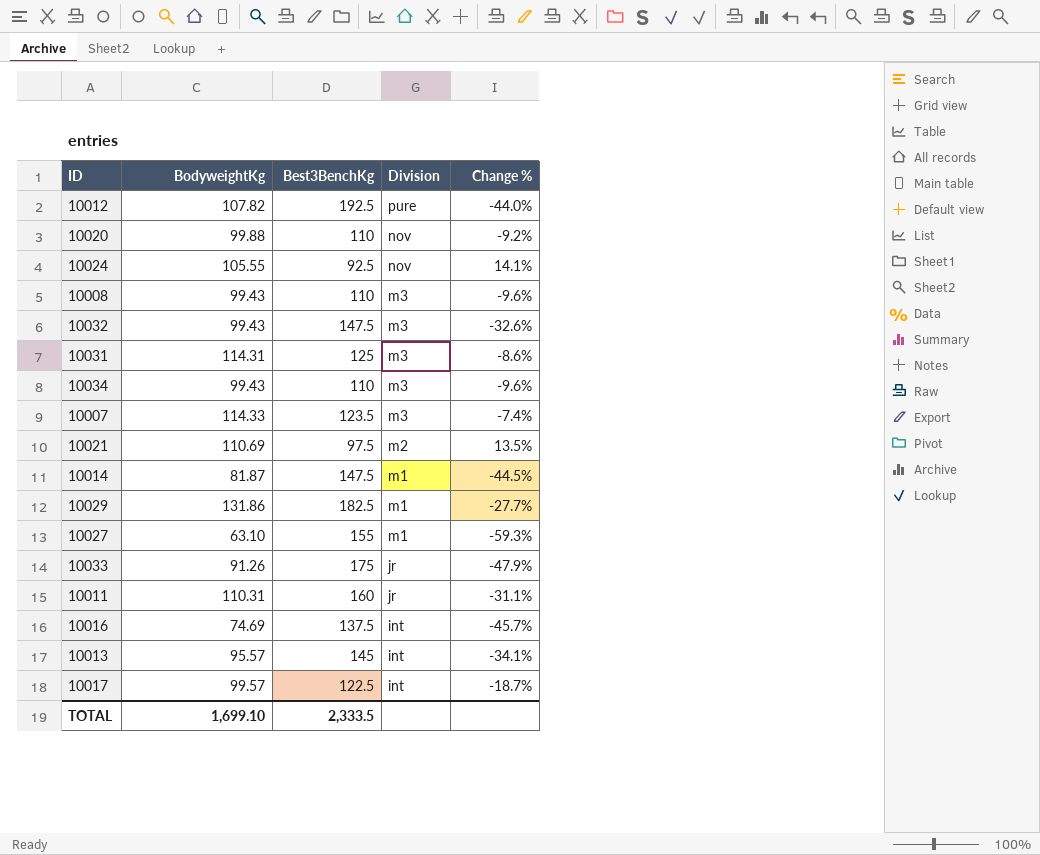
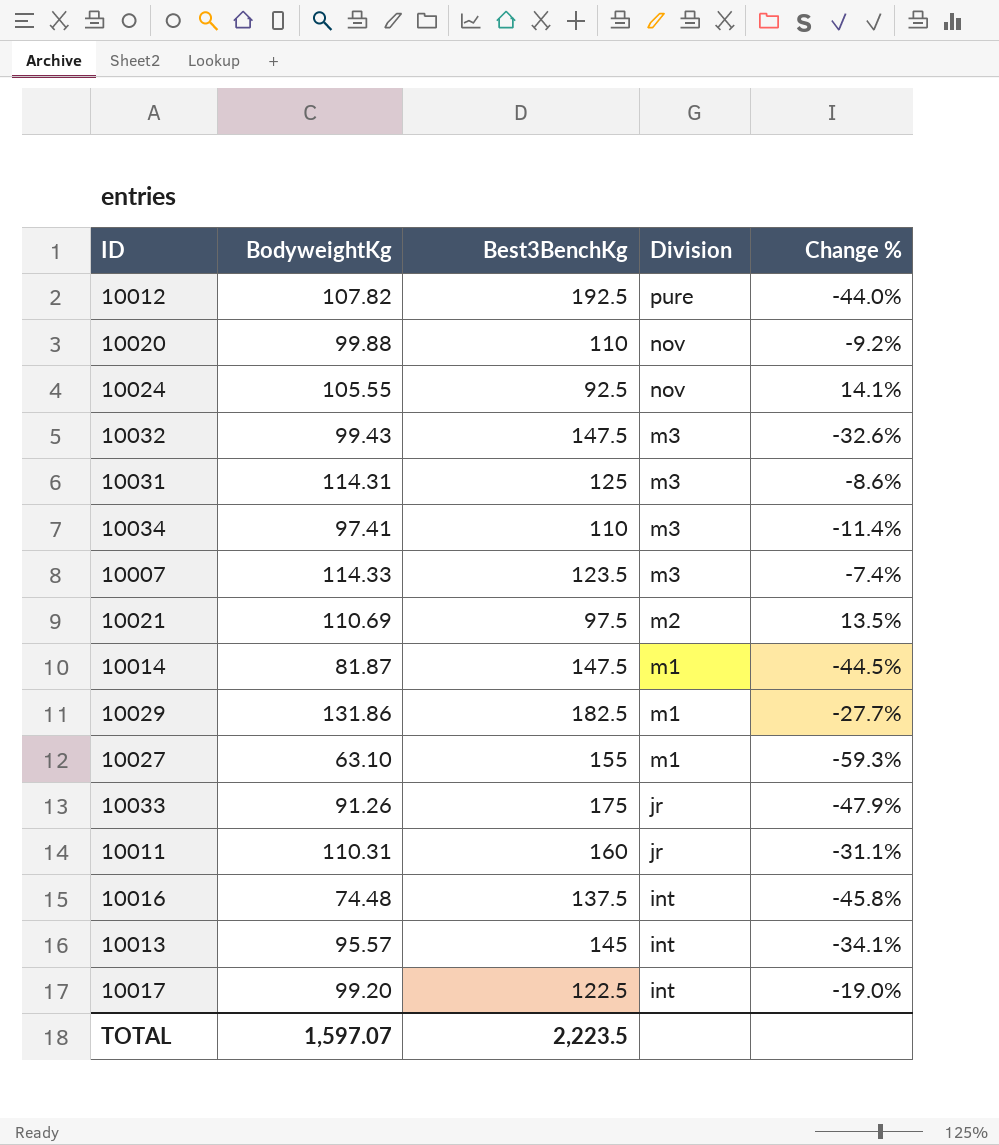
row 10008: 99.43 | 110 | m3 | -9.6% -> none
10034 | BodyweightKg: 99.43 -> 97.41
10034 | Change %: -9.6% -> -11.4%
10016 | BodyweightKg: 74.69 -> 74.48
10016 | Change %: -45.7% -> -45.8%
10017 | BodyweightKg: 99.57 -> 99.20
10017 | Change %: -18.7% -> -19.0%
TOTAL | BodyweightKg: 1,699.10 -> 1,597.07
TOTAL | Best3BenchKg: 2,333.5 -> 2,223.5

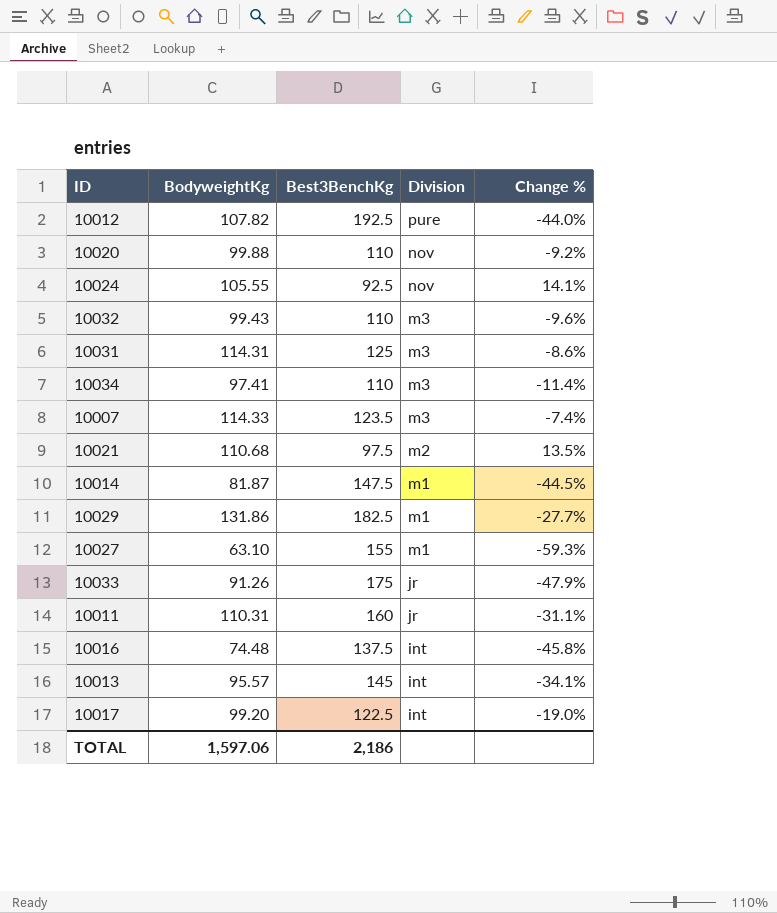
10032 | Best3BenchKg: 147.5 -> 110
10032 | Change %: -32.6% -> -9.6%
10021 | BodyweightKg: 110.69 -> 110.68
TOTAL | BodyweightKg: 1,597.07 -> 1,597.06
TOTAL | Best3BenchKg: 2,223.5 -> 2,186

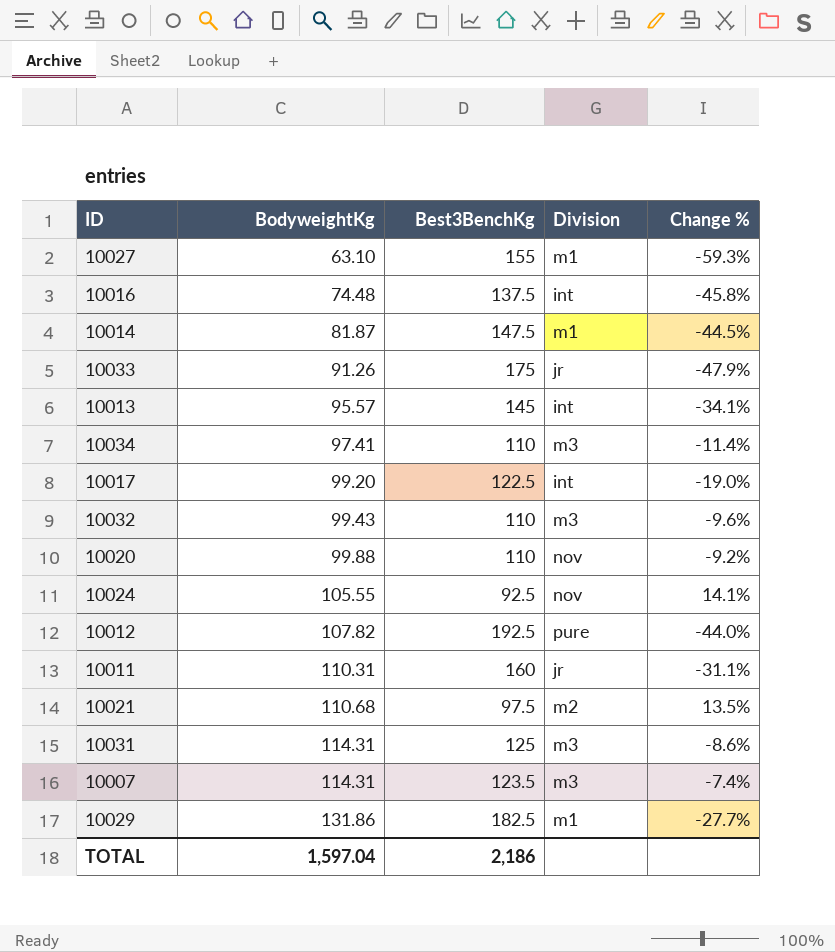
row order: Division descending -> BodyweightKg ascending
10007 | BodyweightKg: 114.33 -> 114.31
TOTAL | BodyweightKg: 1,597.06 -> 1,597.04

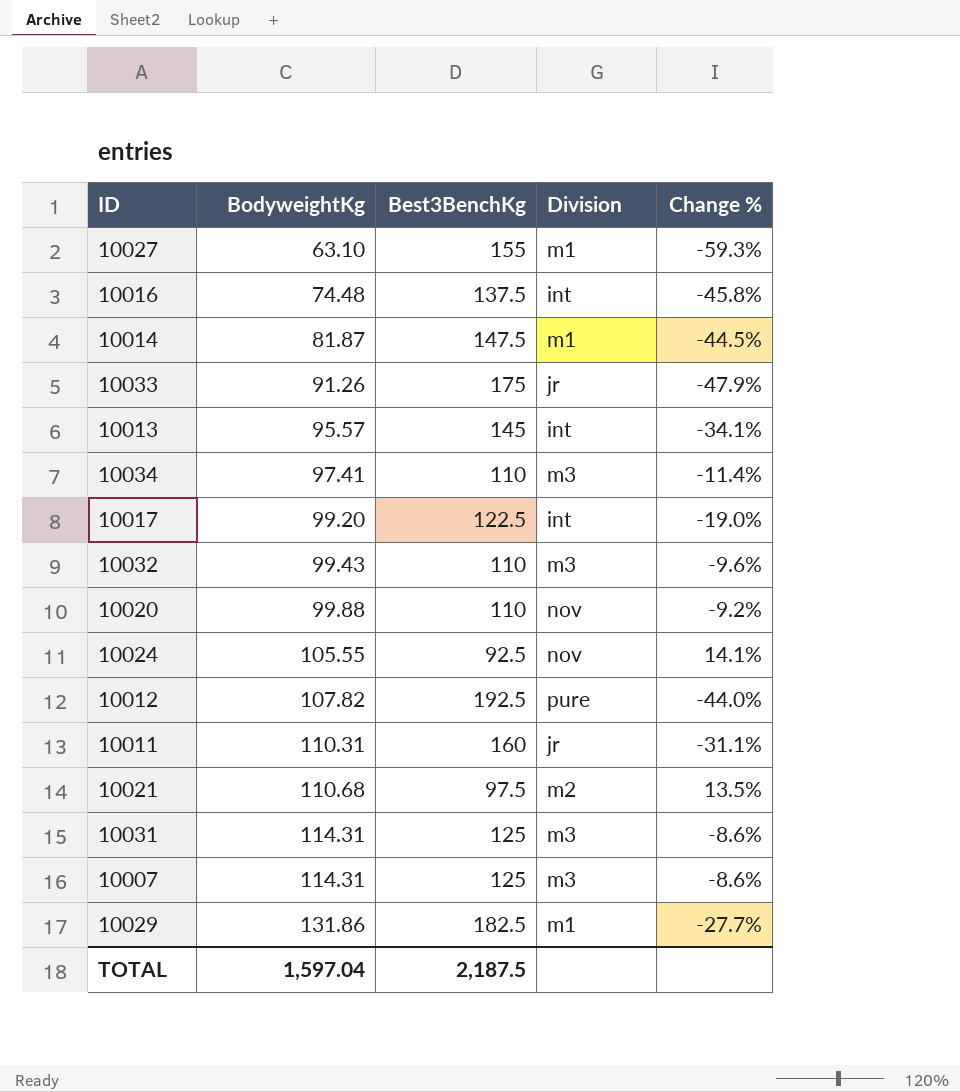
10007 | Best3BenchKg: 123.5 -> 125
10007 | Change %: -7.4% -> -8.6%
TOTAL | Best3BenchKg: 2,186 -> 2,187.5

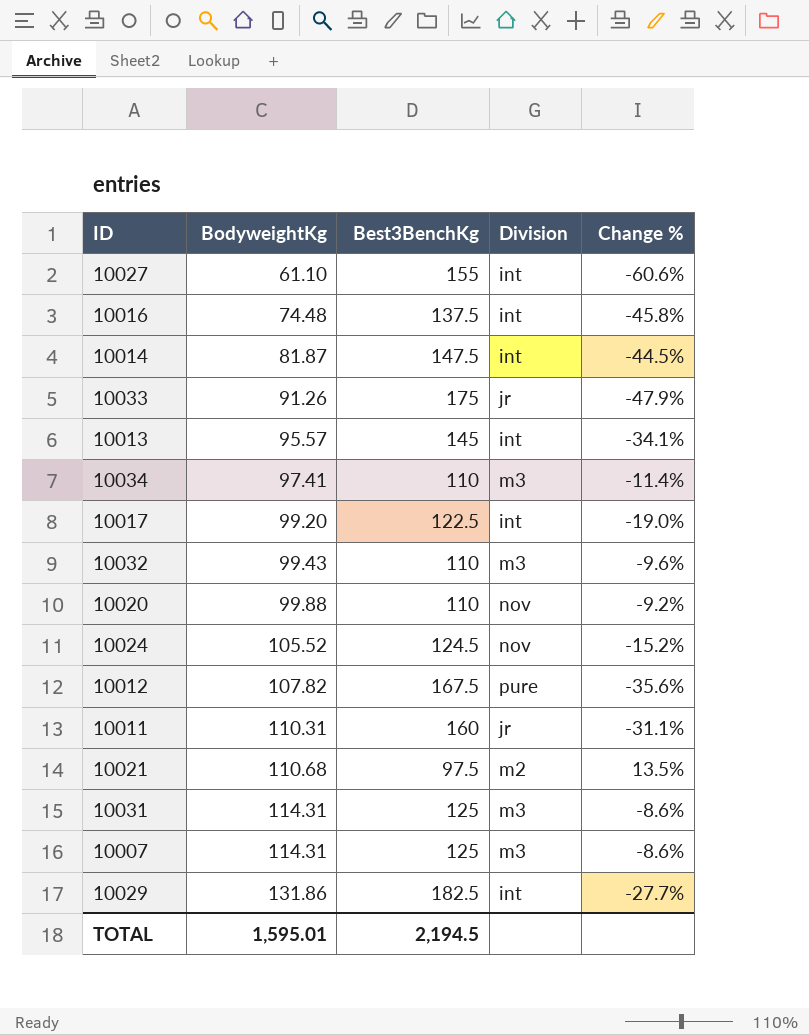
10027 | BodyweightKg: 63.10 -> 61.10
10027 | Division: m1 -> int
10027 | Change %: -59.3% -> -60.6%
10014 | Division: m1 -> int
10024 | BodyweightKg: 105.55 -> 105.52
10024 | Best3BenchKg: 92.5 -> 124.5
10024 | Change %: 14.1% -> -15.2%
10012 | Best3BenchKg: 192.5 -> 167.5
10012 | Change %: -44.0% -> -35.6%
10029 | Division: m1 -> int
TOTAL | BodyweightKg: 1,597.04 -> 1,595.01
TOTAL | Best3BenchKg: 2,187.5 -> 2,194.5

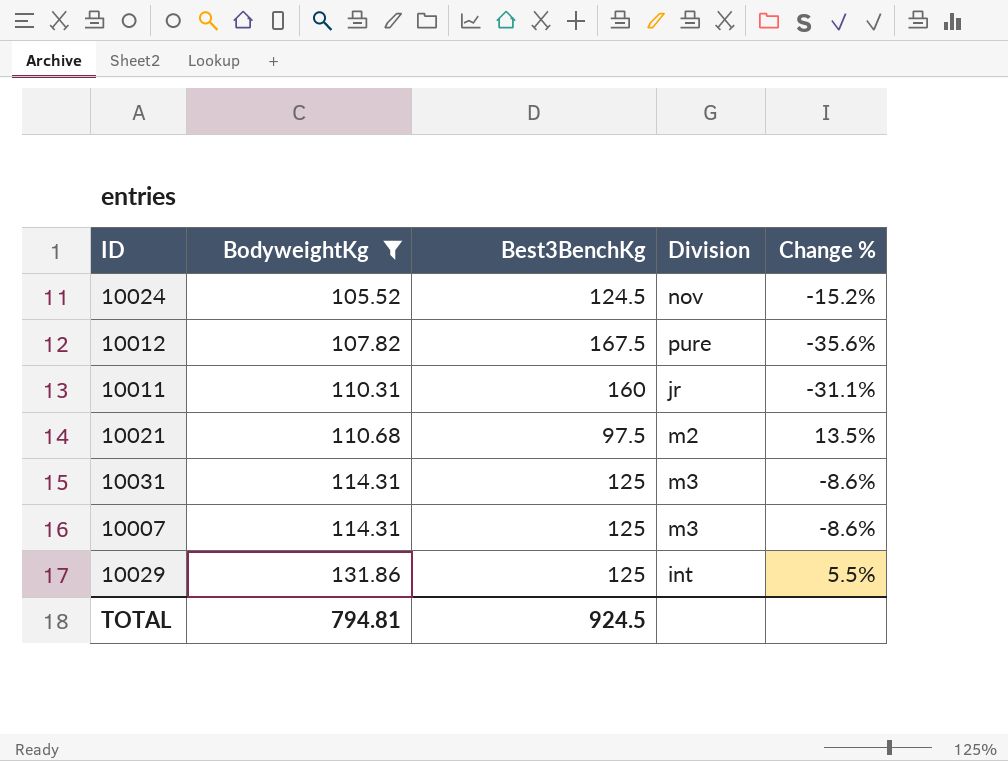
filter: none -> BodyweightKg >= 105.52
10029 | Best3BenchKg: 182.5 -> 125
10029 | Change %: -27.7% -> 5.5%
TOTAL | BodyweightKg: 1,595.01 -> 794.81
TOTAL | Best3BenchKg: 2,194.5 -> 924.5

